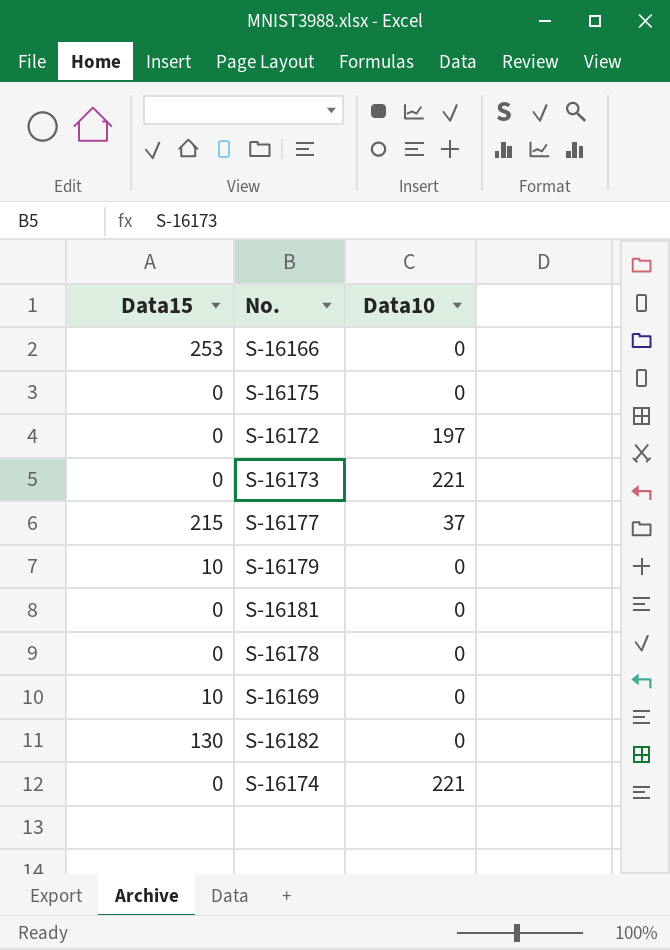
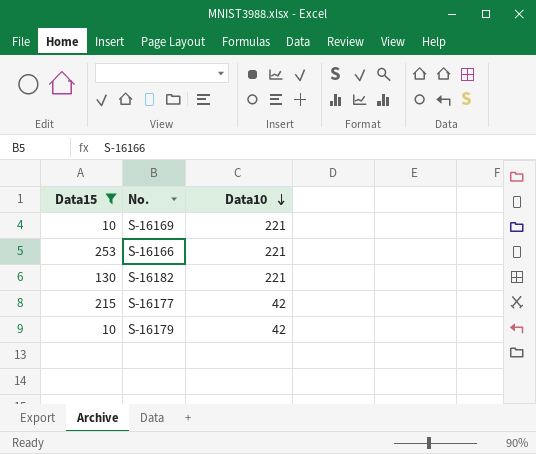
filter: none -> Data15 != 0
row order: none -> Data10 descending
S-16169 | Data10: 0 -> 221
S-16166 | Data10: 0 -> 221
S-16182 | Data10: 0 -> 221
S-16177 | Data10: 37 -> 42
S-16179 | Data10: 0 -> 42

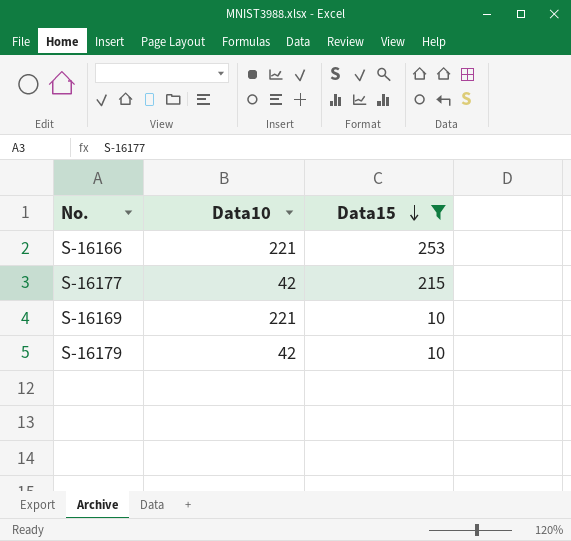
row order: Data10 descending -> Data15 descending
column Data15 | position: 1 -> 3
row S-16182: 130 | 221 -> none

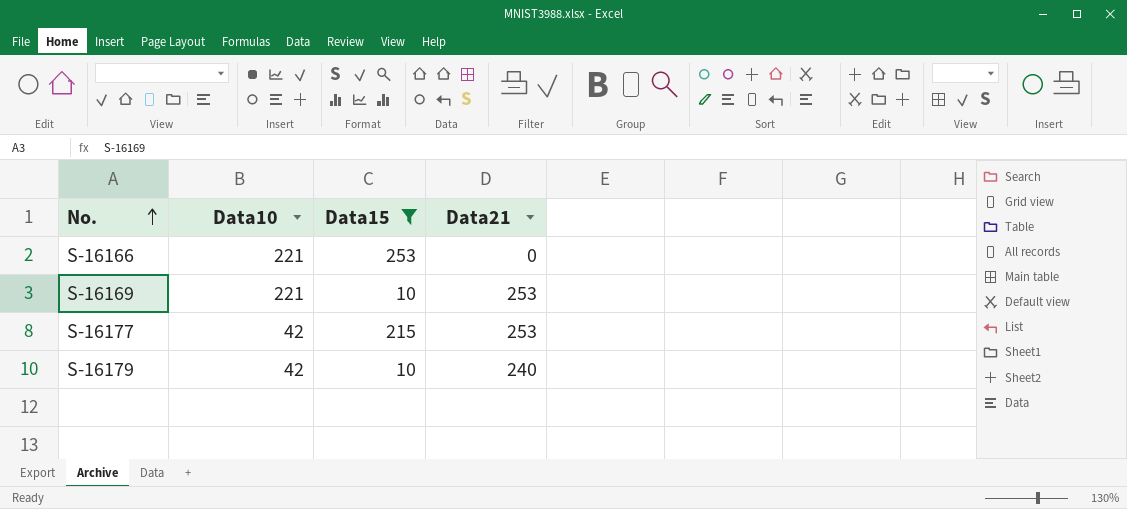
row order: Data15 descending -> No. ascending
column Data21 | position: none -> 4

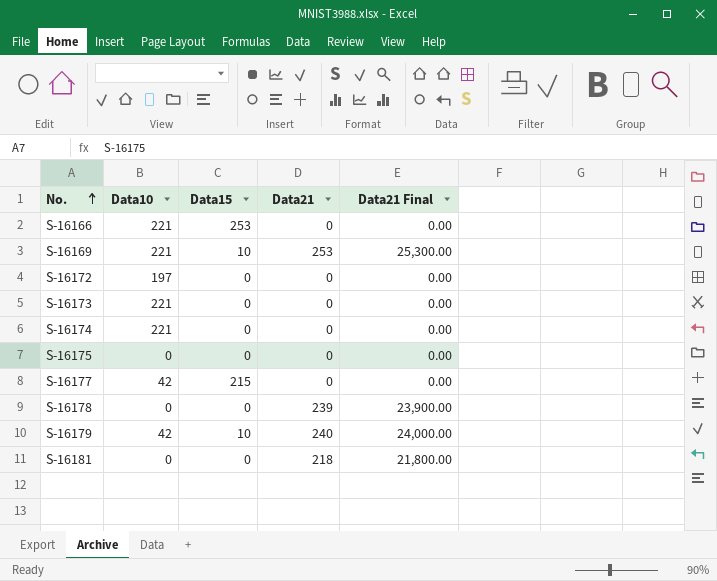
filter: Data15 != 0 -> none
column Data21 Final | formula: none -> [Data21] * 100
S-16177 | Data21: 253 -> 0

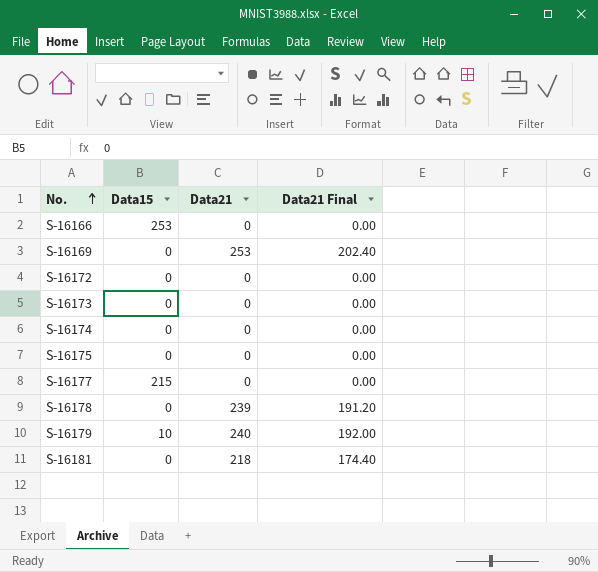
column Data10 | position: 2 -> none
column Data21 Final | formula: [Data21] * 100 -> [Data21] * 0.8
S-16169 | Data15: 10 -> 0

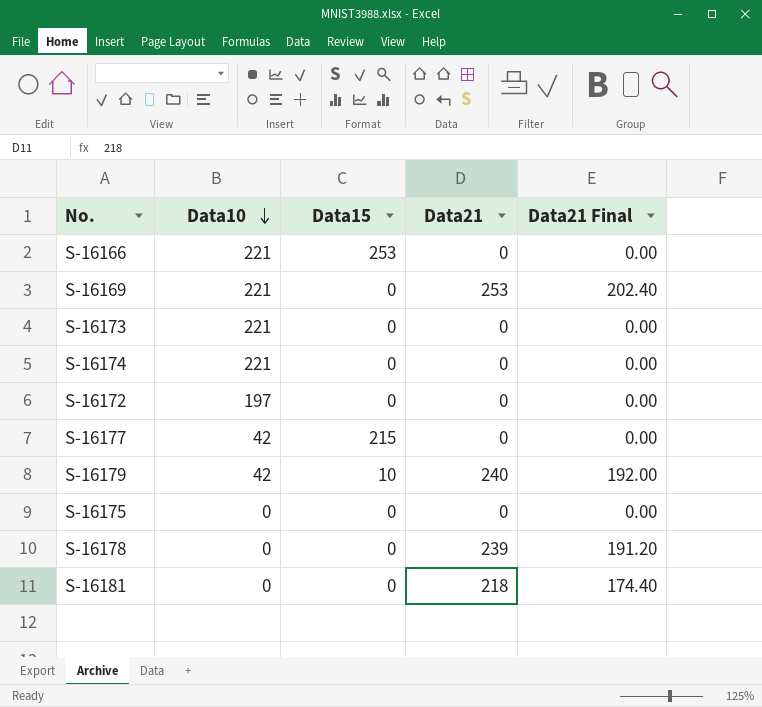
row order: No. ascending -> Data10 descending
column Data10 | position: none -> 2

